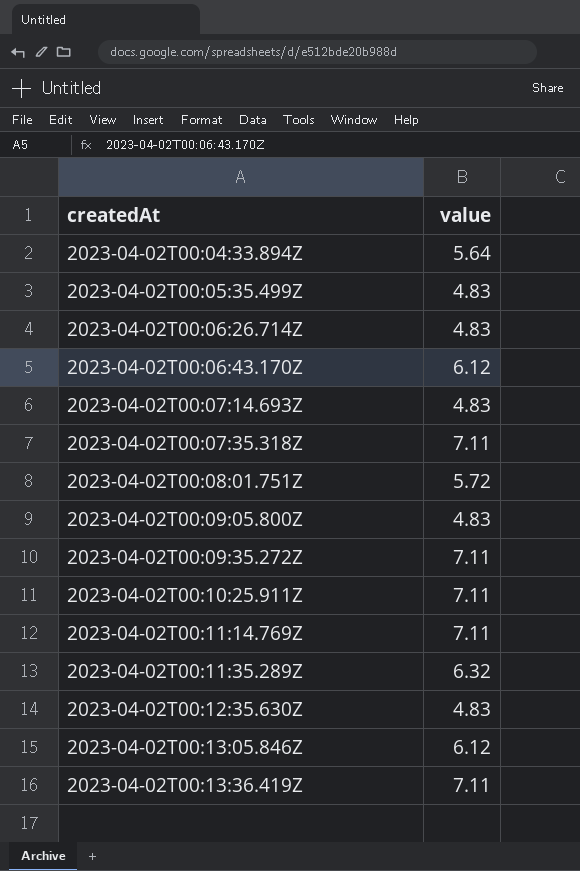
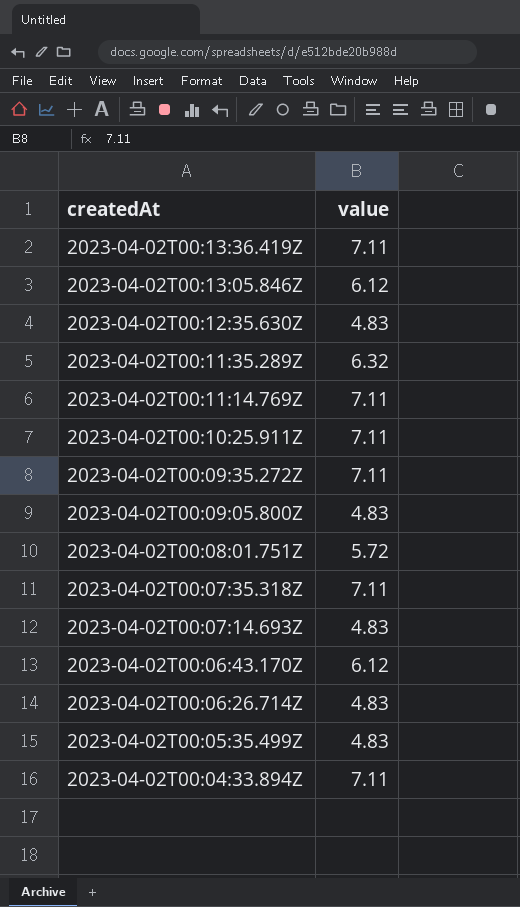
row order: createdAt ascending -> createdAt descending
2023-04-02T00:04:33.894Z | value: 5.64 -> 7.11

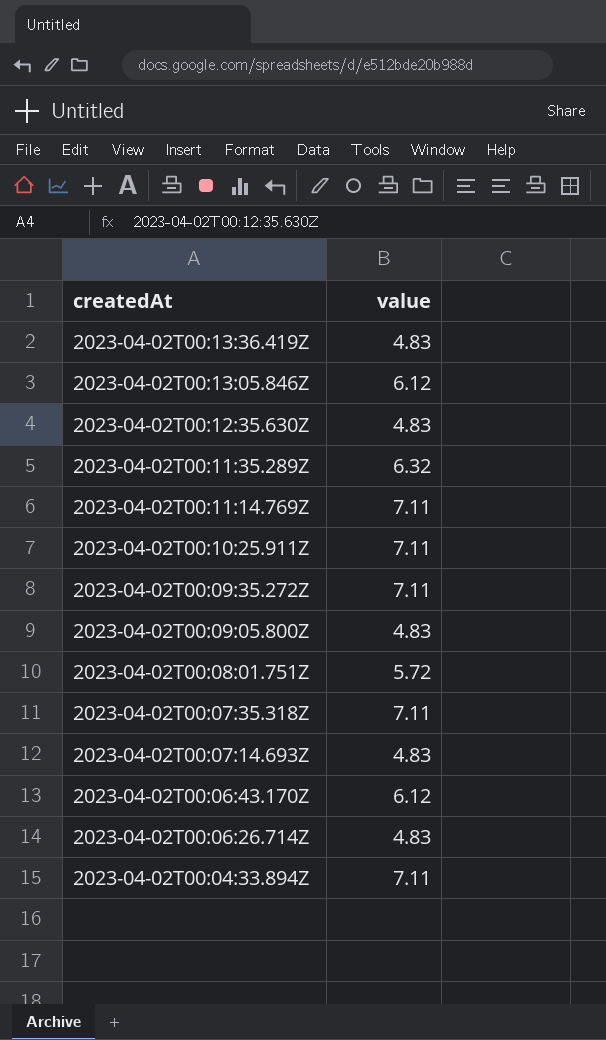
row 2023-04-02T00:05:35.499Z: 4.83 -> none
2023-04-02T00:13:36.419Z | value: 7.11 -> 4.83

